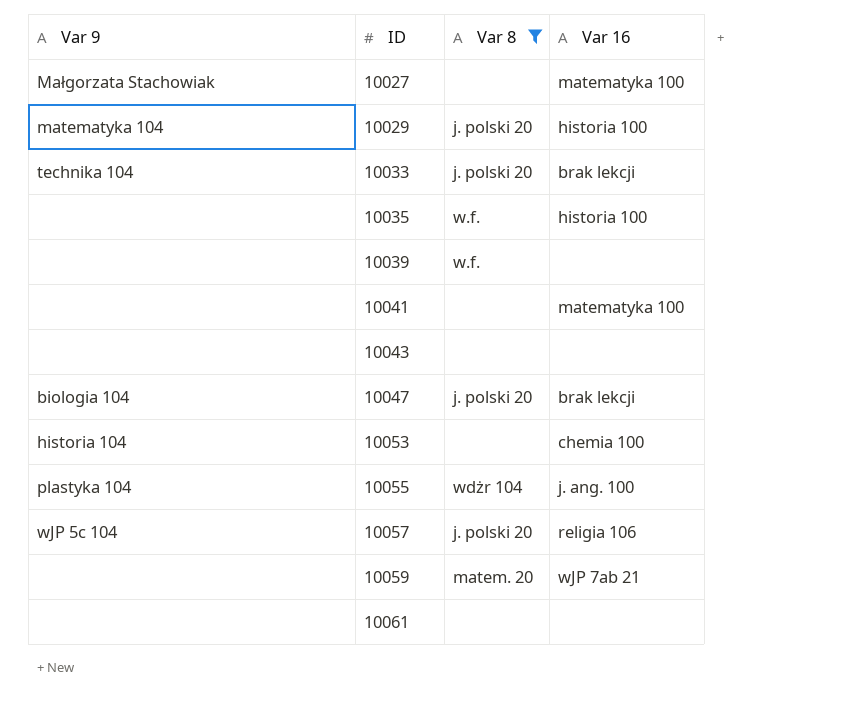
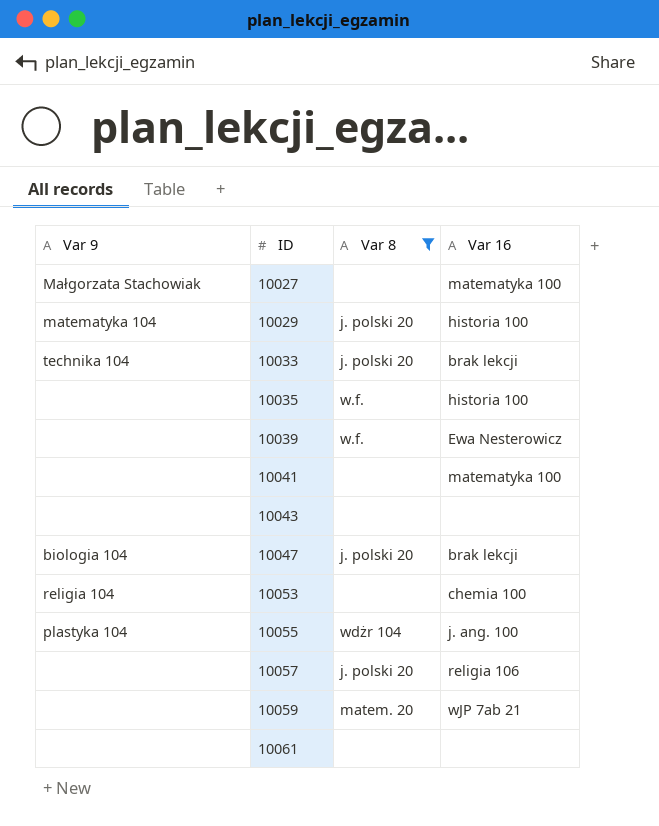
10039 | Var 16: none -> Ewa Nesterowicz
10053 | Var 9: historia 104 -> religia 104
10057 | Var 9: wJP 5c 104 -> none

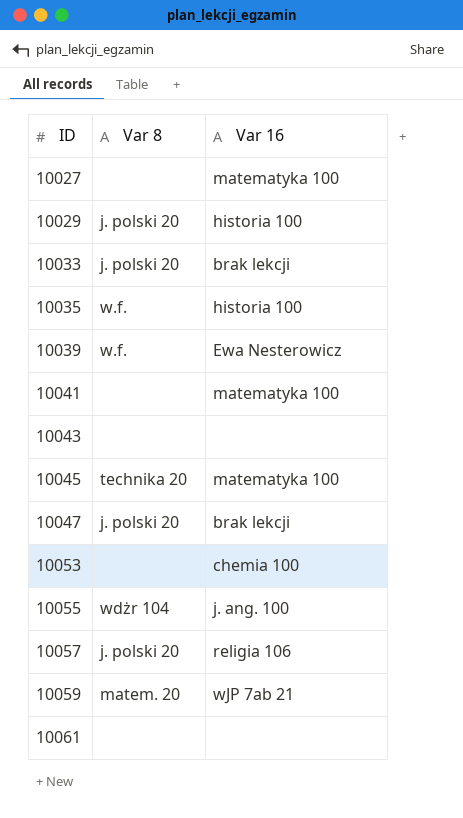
filter: Var 8 != technika 20 -> none
column Var 9 | position: 1 -> none

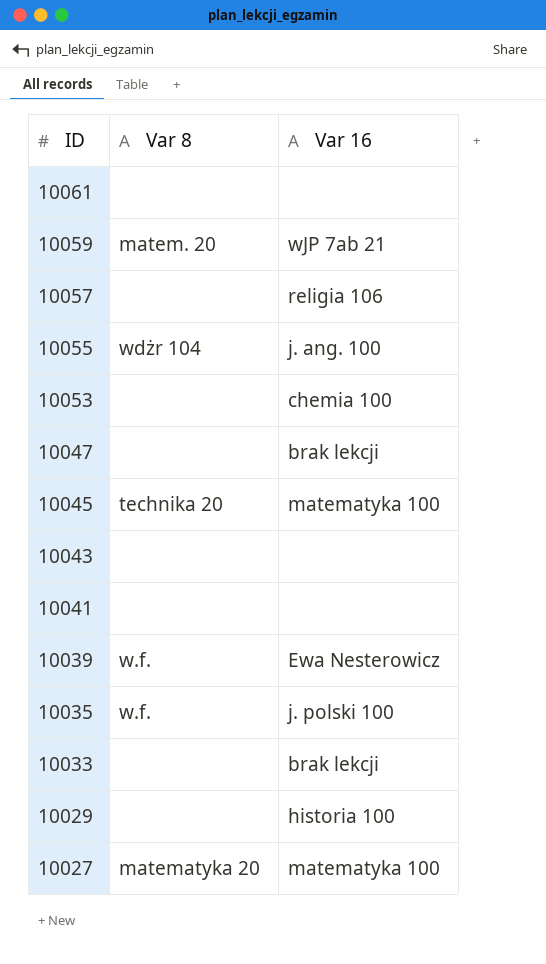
row order: ID ascending -> ID descending
10057 | Var 8: j. polski 20 -> none
10047 | Var 8: j. polski 20 -> none
10041 | Var 16: matematyka 100 -> none
10035 | Var 16: historia 100 -> j. polski 100
10033 | Var 8: j. polski 20 -> none
10029 | Var 8: j. polski 20 -> none
10027 | Var 8: none -> matematyka 20

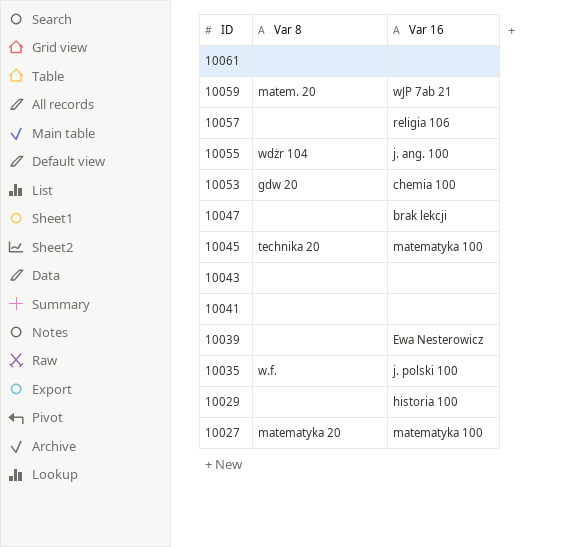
row 10033: none | brak lekcji -> none
10053 | Var 8: none -> gdw 20
10039 | Var 8: w.f. -> none

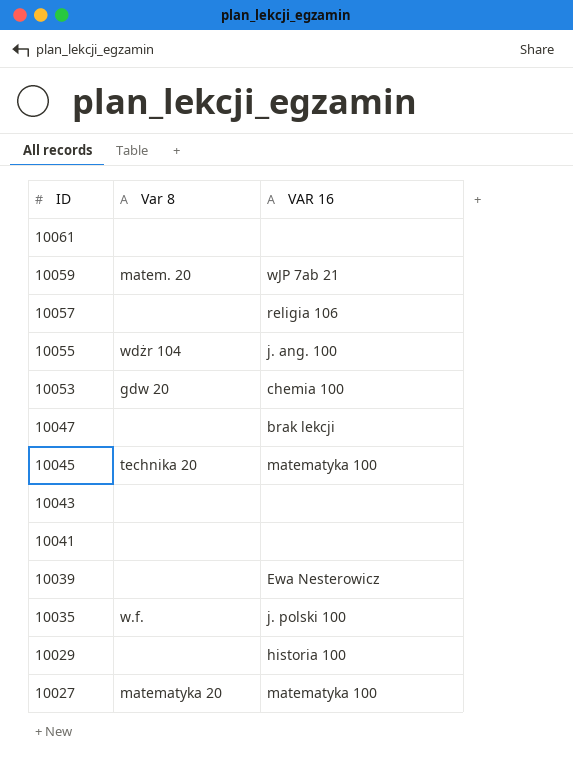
column name: Var 16 -> VAR 16

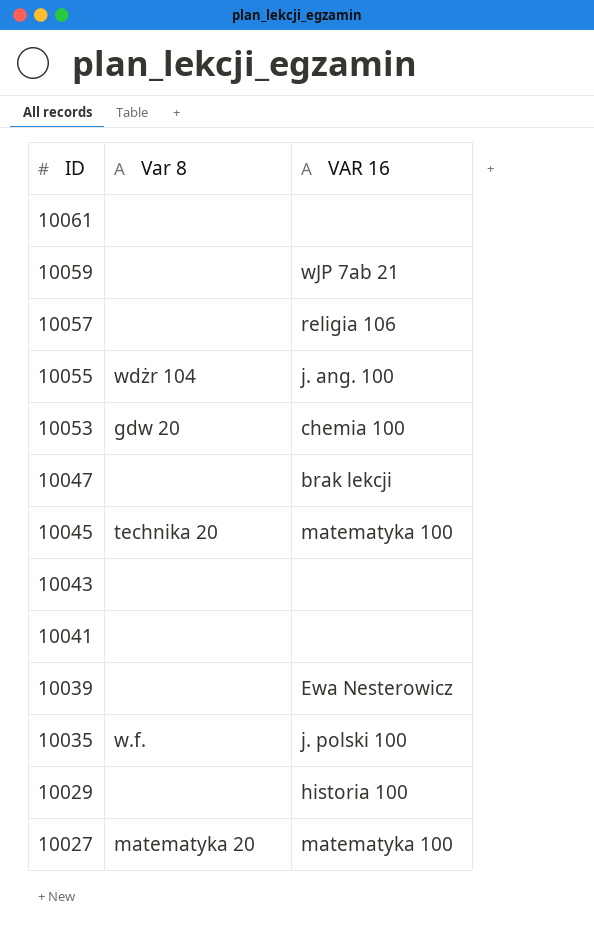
10059 | Var 8: matem. 20 -> none

